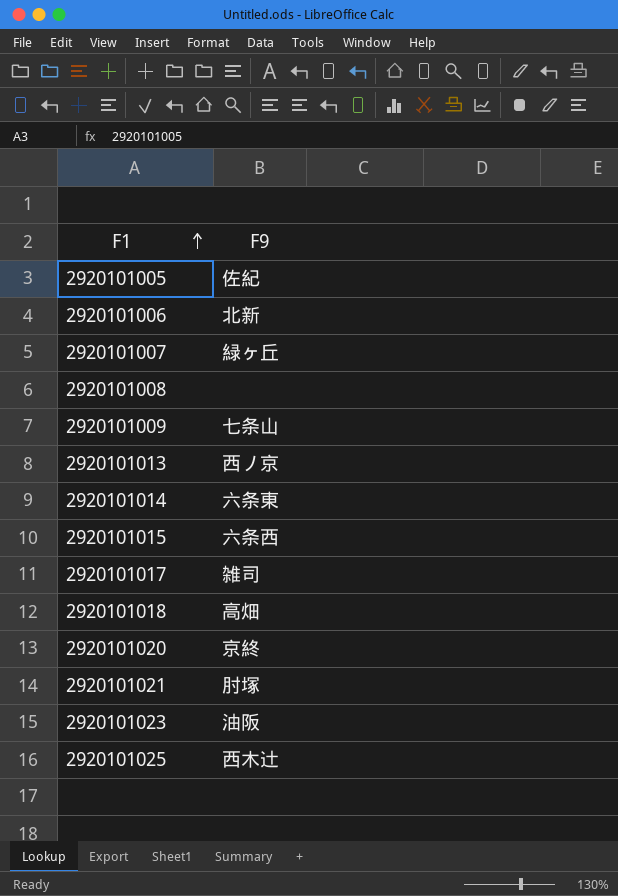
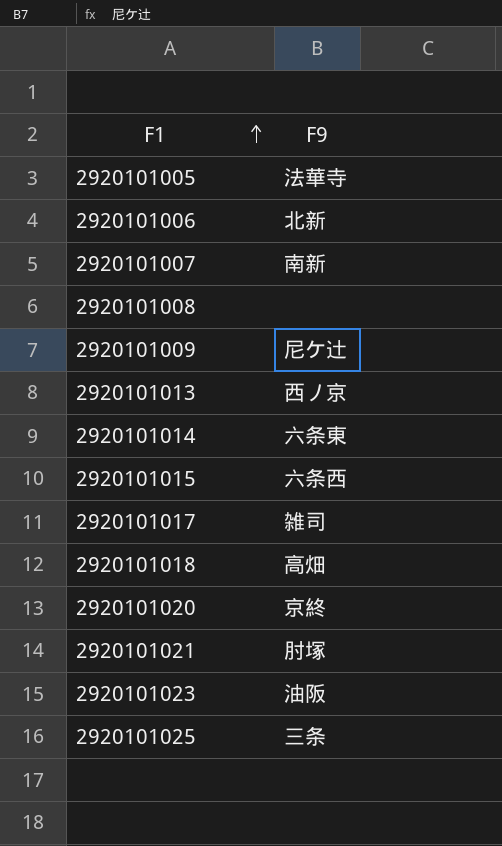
2920101005 | F9: 佐紀 -> 法華寺
2920101007 | F9: 緑ヶ丘 -> 南新
2920101009 | F9: 七条山 -> 尼ケ辻
2920101025 | F9: 西木辻 -> 三条

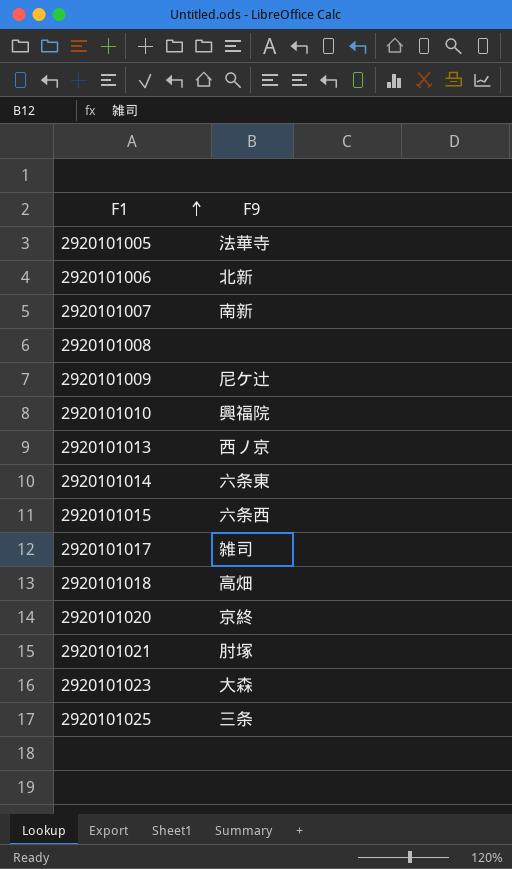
row 2920101010: none -> 興福院
2920101023 | F9: 油阪 -> 大森

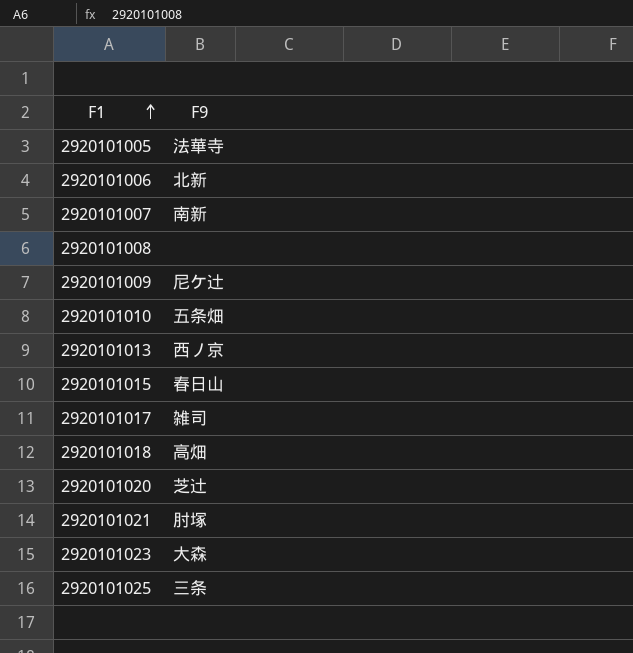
row 2920101014: 六条東 -> none
2920101010 | F9: 興福院 -> 五条畑
2920101015 | F9: 六条西 -> 春日山
2920101020 | F9: 京終 -> 芝辻

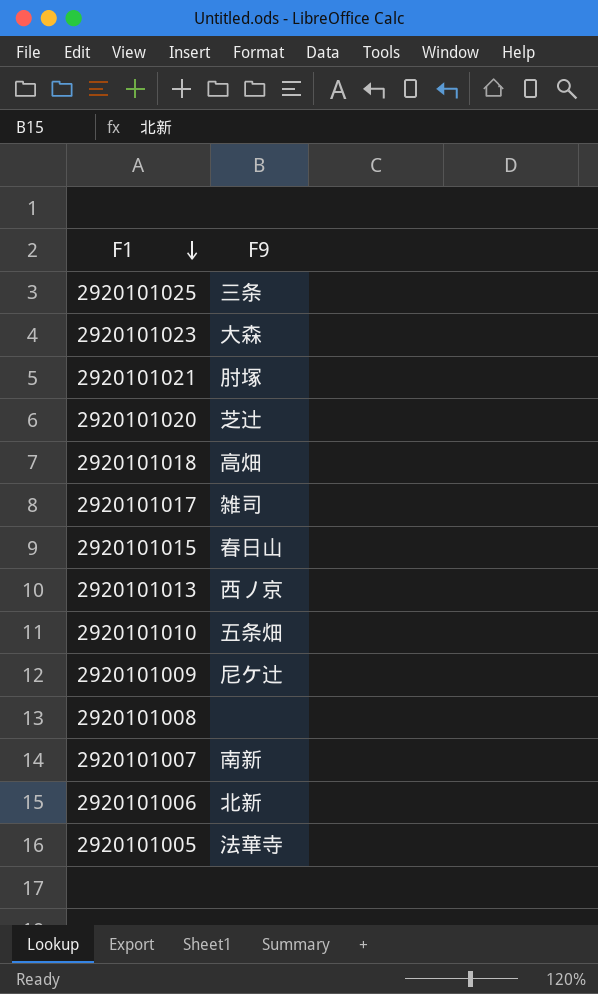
row order: F1 ascending -> F1 descending

